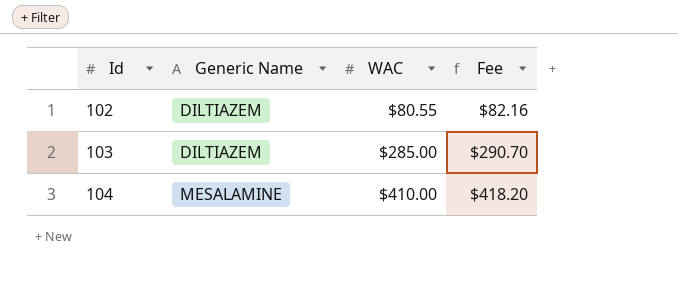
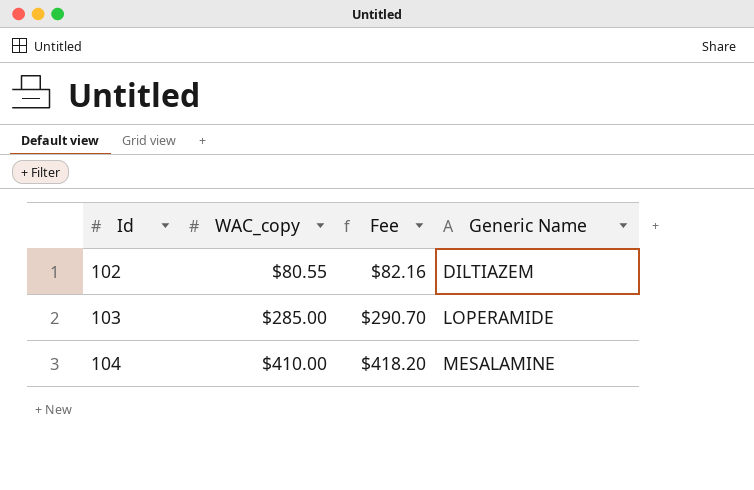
column name: WAC -> WAC_copy
column Generic Name | position: 2 -> 4
103 | Generic Name: DILTIAZEM -> LOPERAMIDE

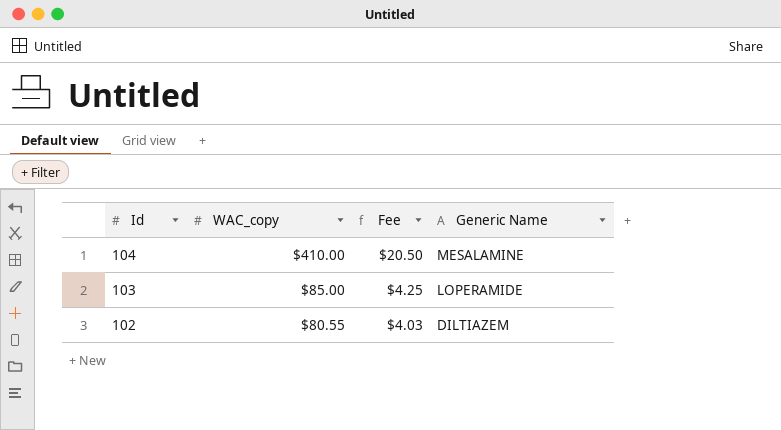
row order: Id ascending -> Id descending
column Fee | formula: [WAC_copy] * 1.02 -> [WAC_copy] * 0.05
103 | WAC_copy: $285.00 -> $85.00

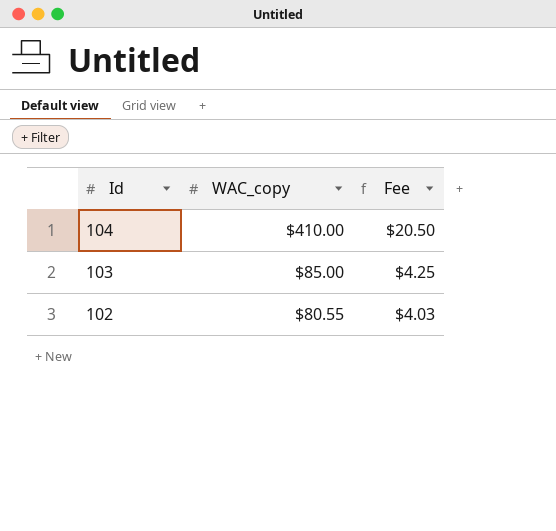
column Generic Name | position: 4 -> none

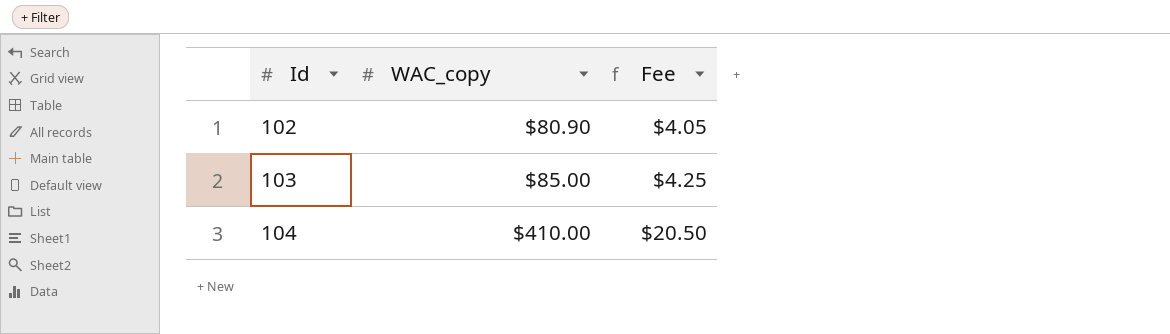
row order: Id descending -> Id ascending
102 | WAC_copy: $80.55 -> $80.90
102 | Fee: $4.03 -> $4.05

